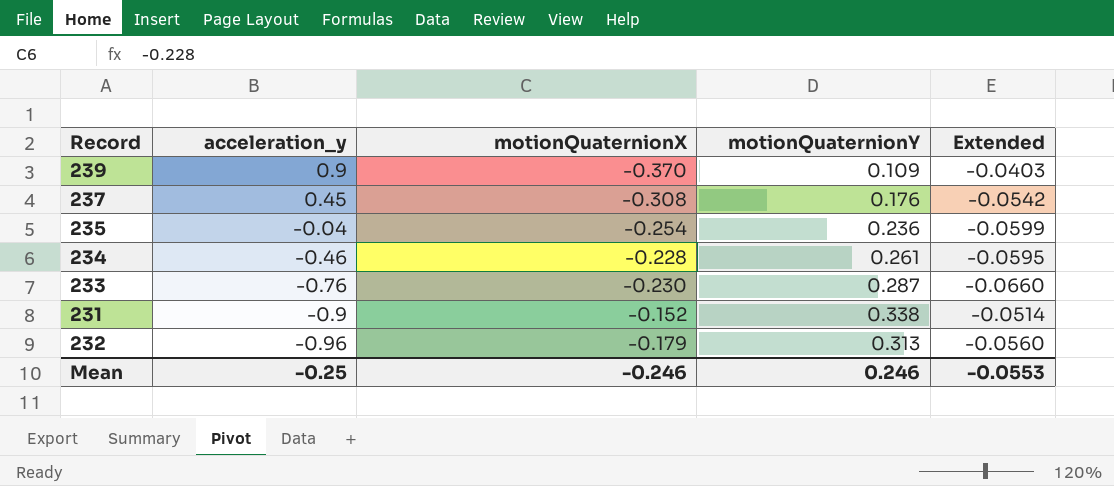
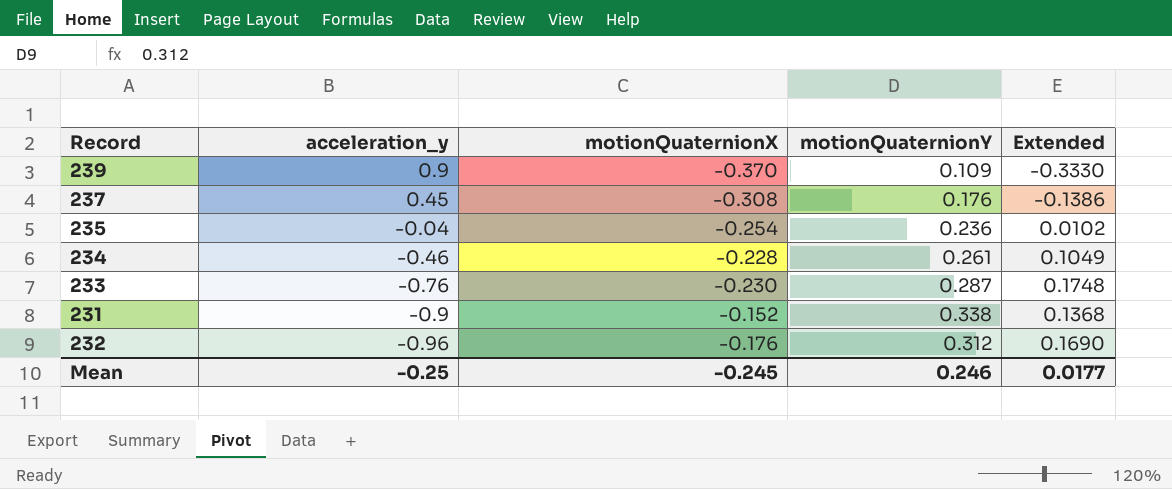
column Extended | formula: [motionQuaternionX] * [motionQuaternionY] -> [acceleration_y] * [motionQuaternionX]
232 | motionQuaternionX: -0.179 -> -0.176
232 | motionQuaternionY: 0.313 -> 0.312
Mean | motionQuaternionX: -0.246 -> -0.245
Mean | Extended: -0.0553 -> 0.0177

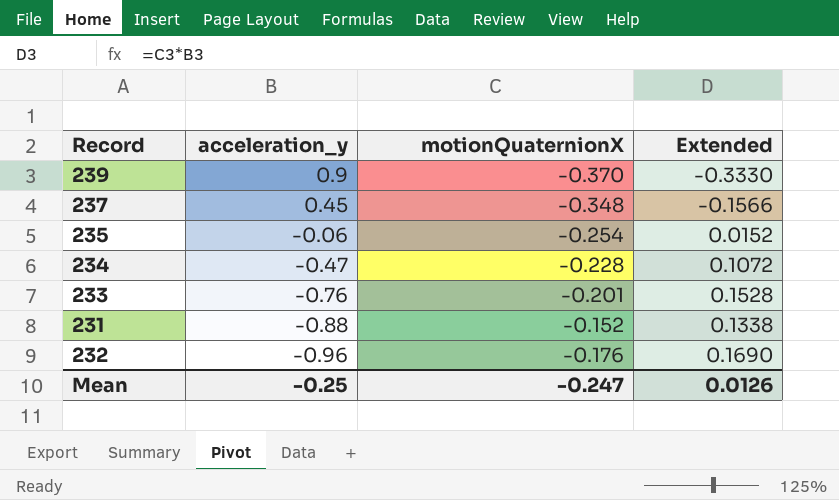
column motionQuaternionY | position: 4 -> none
237 | motionQuaternionX: -0.308 -> -0.348
237 | Extended: -0.1386 -> -0.1566
235 | acceleration_y: -0.04 -> -0.06
235 | Extended: 0.0102 -> 0.0152
234 | acceleration_y: -0.46 -> -0.47
234 | Extended: 0.1049 -> 0.1072
233 | motionQuaternionX: -0.230 -> -0.201
233 | Extended: 0.1748 -> 0.1528
231 | acceleration_y: -0.9 -> -0.88
231 | Extended: 0.1368 -> 0.1338
Mean | motionQuaternionX: -0.245 -> -0.247
Mean | Extended: 0.0177 -> 0.0126

